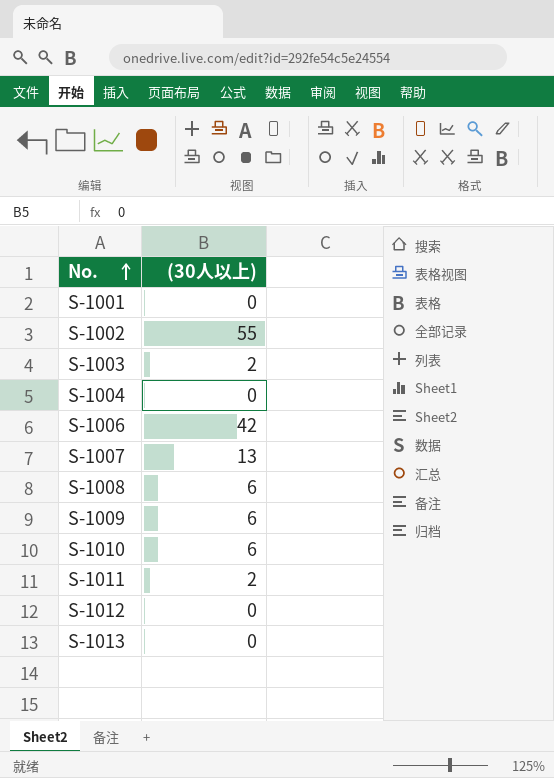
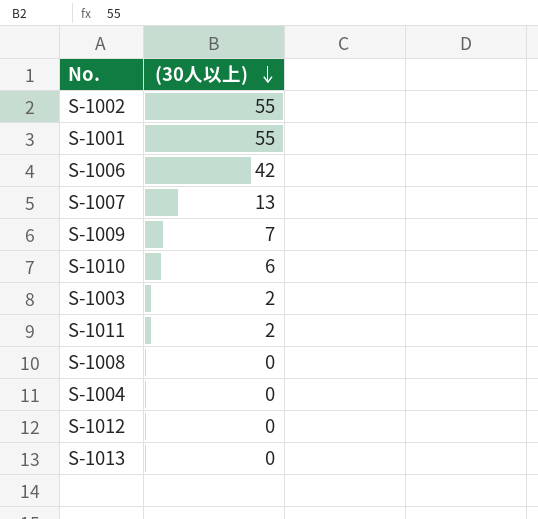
row order: No. ascending -> (30人以上) descending
S-1001 | (30人以上): 0 -> 55
S-1009 | (30人以上): 6 -> 7
S-1008 | (30人以上): 6 -> 0

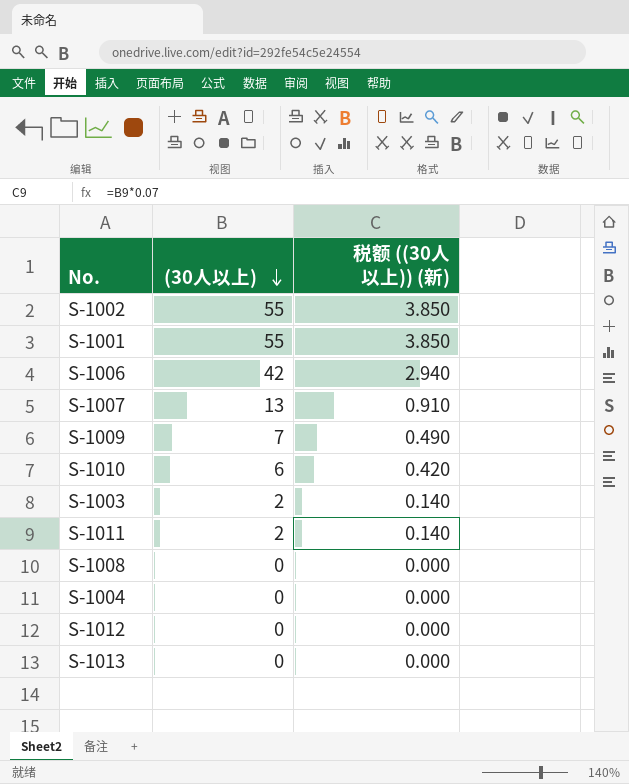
column 税额 ((30人以上)) (新) | formula: none -> [(30人以上)] * 0.07

